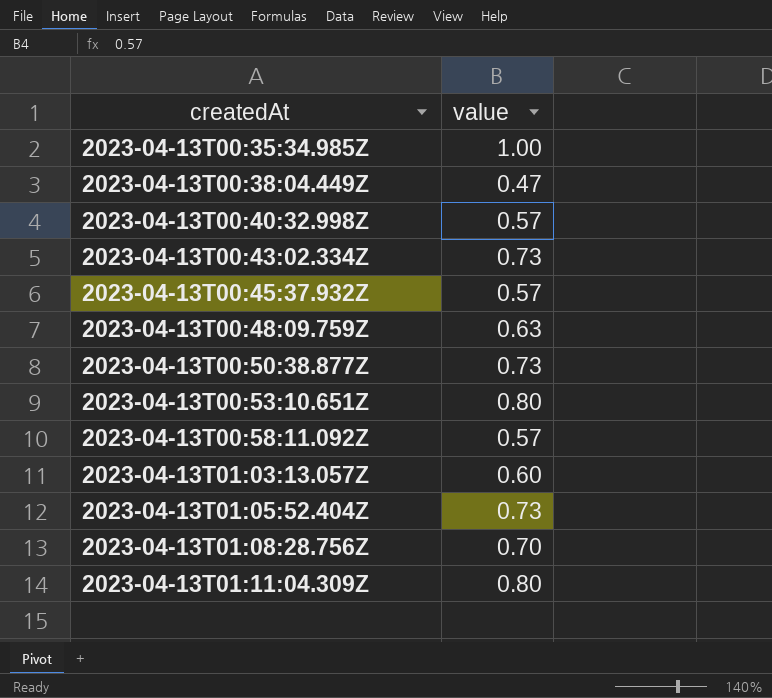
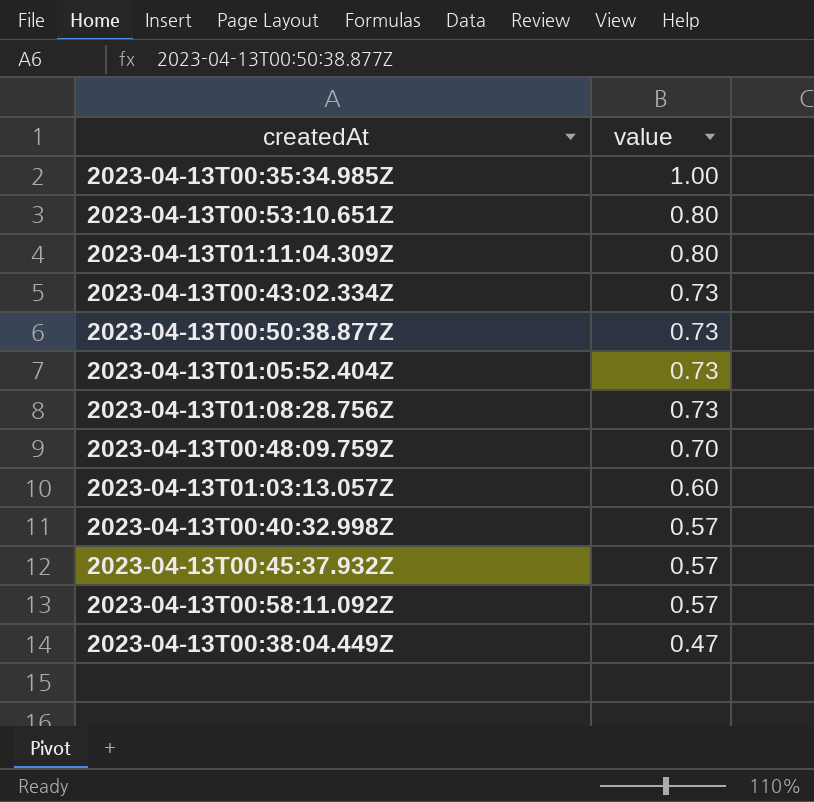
row order: createdAt ascending -> value descending
2023-04-13T01:08:28.756Z | value: 0.70 -> 0.73
2023-04-13T00:48:09.759Z | value: 0.63 -> 0.70

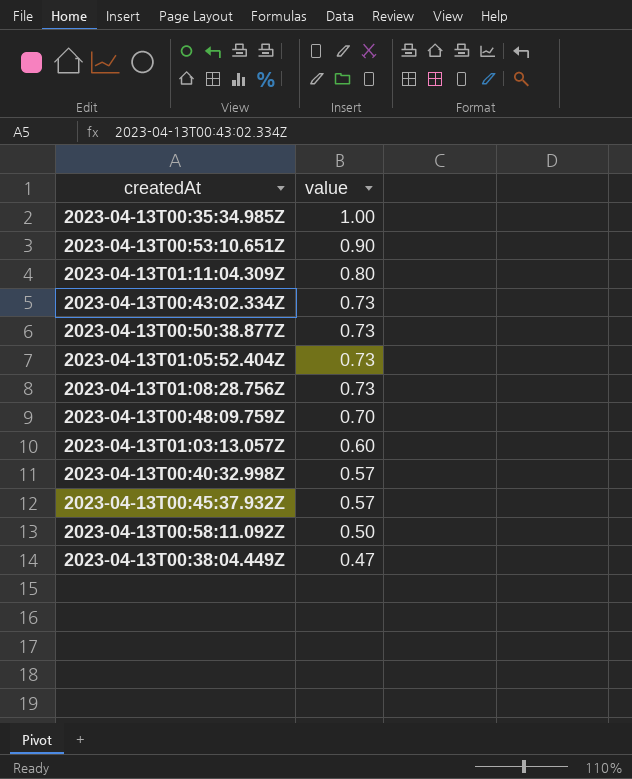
2023-04-13T00:53:10.651Z | value: 0.80 -> 0.90
2023-04-13T00:58:11.092Z | value: 0.57 -> 0.50

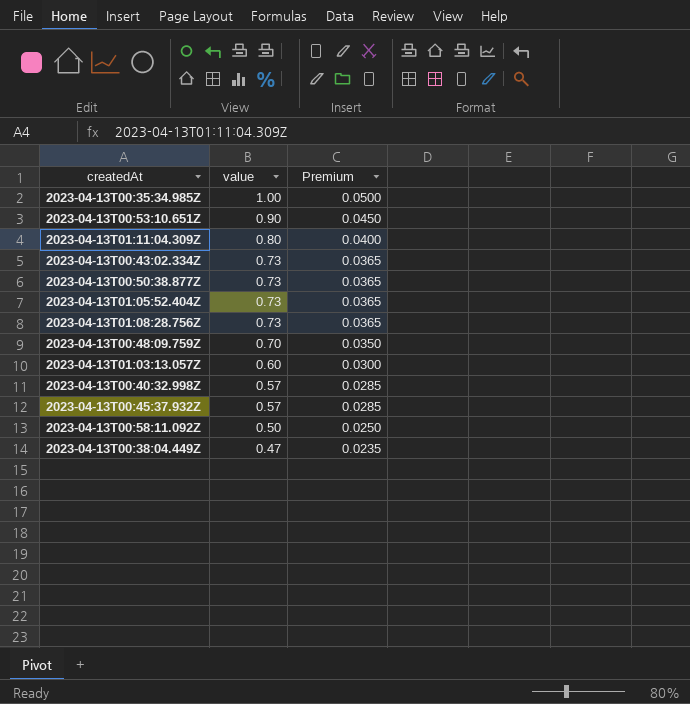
column Premium | formula: none -> [value] * 0.05

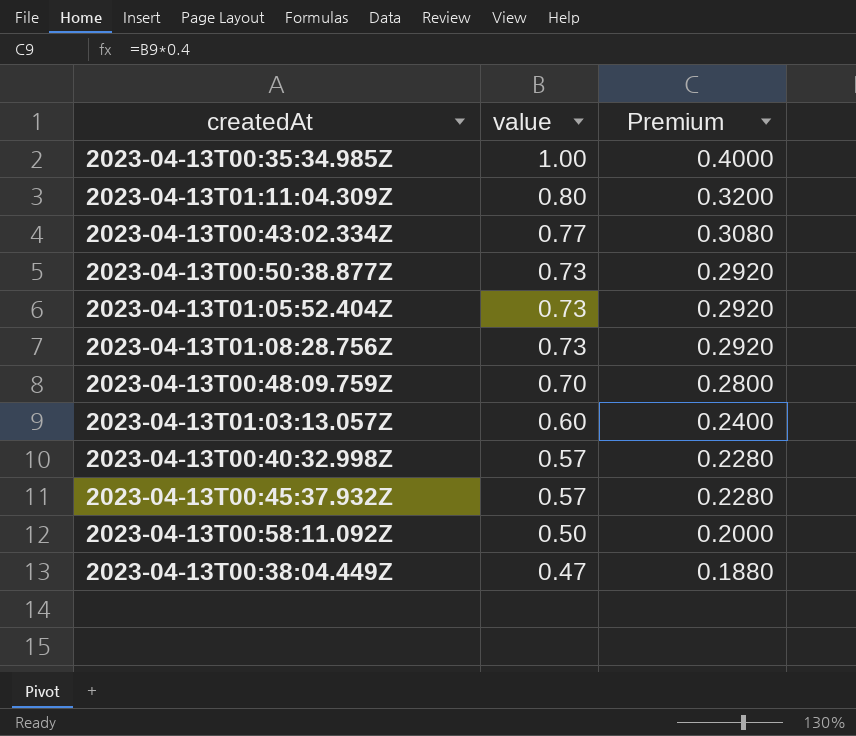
column Premium | formula: [value] * 0.05 -> [value] * 0.4
row 2023-04-13T00:53:10.651Z: 0.90 | 0.0450 -> none
2023-04-13T00:43:02.334Z | value: 0.73 -> 0.77

